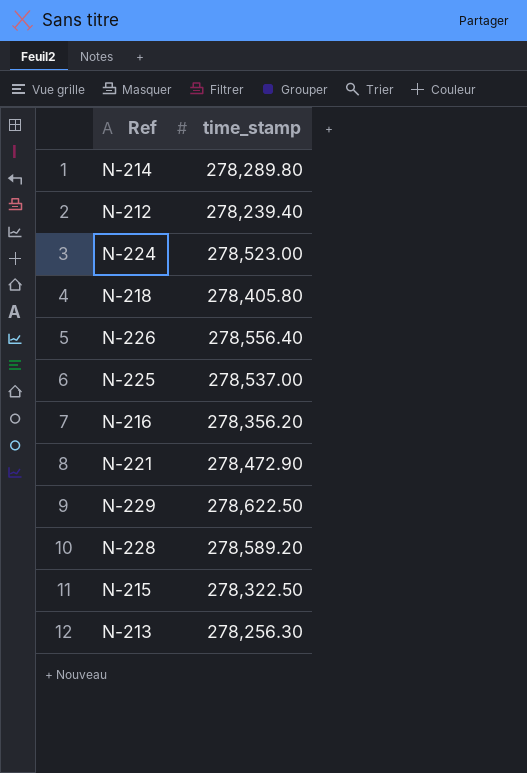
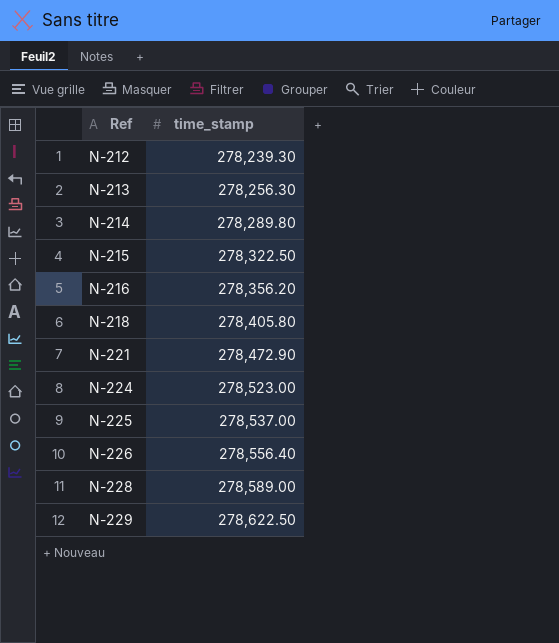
row order: none -> Ref ascending
N-212 | time_stamp: 278,239.40 -> 278,239.30
N-228 | time_stamp: 278,589.20 -> 278,589.00

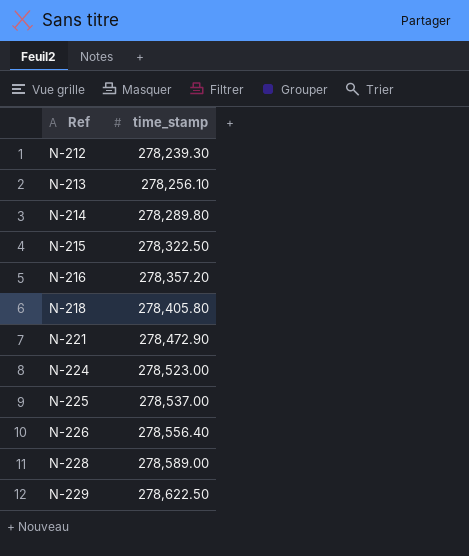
N-213 | time_stamp: 278,256.30 -> 278,256.10
N-216 | time_stamp: 278,356.20 -> 278,357.20

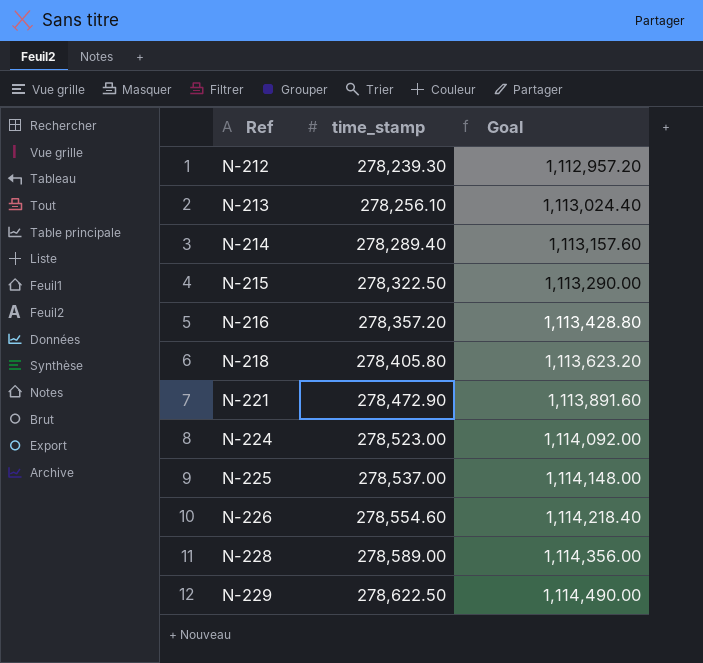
column Goal | formula: none -> [time_stamp] * 4
N-214 | time_stamp: 278,289.80 -> 278,289.40
N-226 | time_stamp: 278,556.40 -> 278,554.60

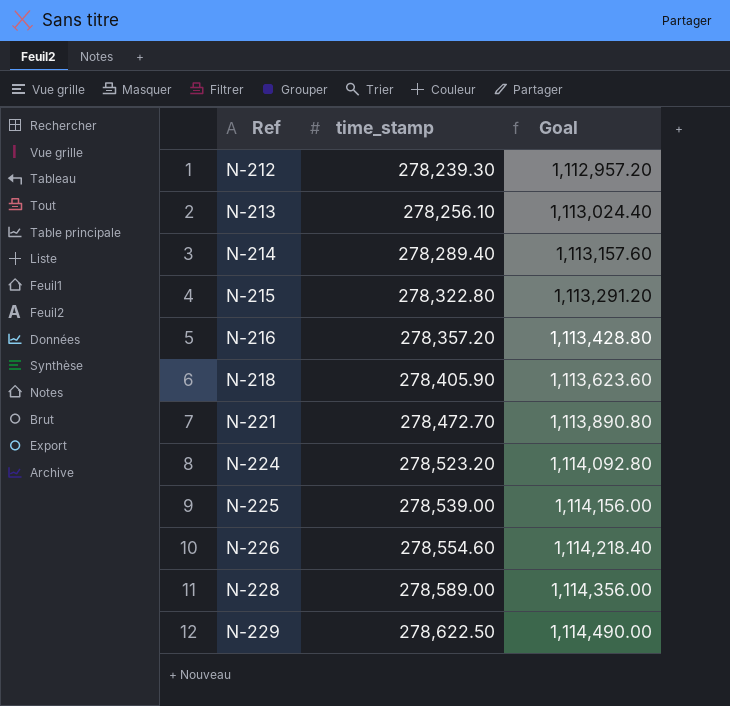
N-215 | time_stamp: 278,322.50 -> 278,322.80
N-215 | Goal: 1,113,290.00 -> 1,113,291.20
N-218 | time_stamp: 278,405.80 -> 278,405.90
N-218 | Goal: 1,113,623.20 -> 1,113,623.60
N-221 | time_stamp: 278,472.90 -> 278,472.70
N-221 | Goal: 1,113,891.60 -> 1,113,890.80
N-224 | time_stamp: 278,523.00 -> 278,523.20
N-224 | Goal: 1,114,092.00 -> 1,114,092.80
N-225 | time_stamp: 278,537.00 -> 278,539.00
N-225 | Goal: 1,114,148.00 -> 1,114,156.00

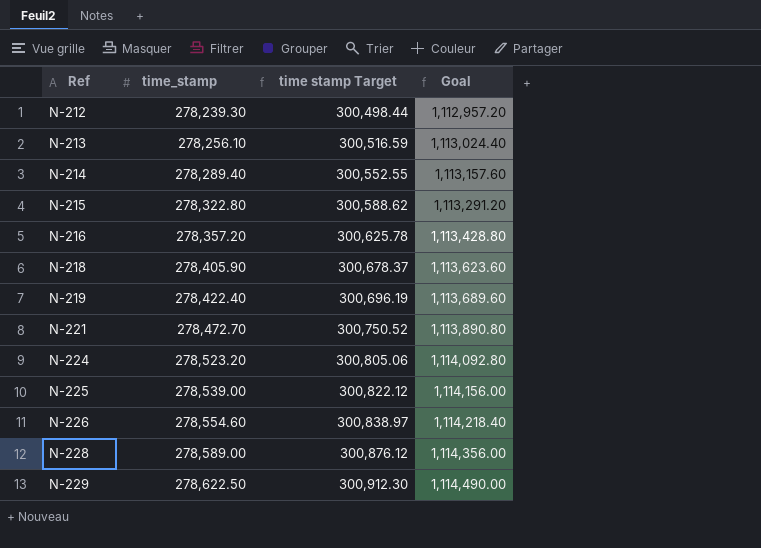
column time stamp Target | formula: none -> [time_stamp] * 1.08
row N-219: none -> 278,422.40 | 300,696.19 | 1,113,689.60

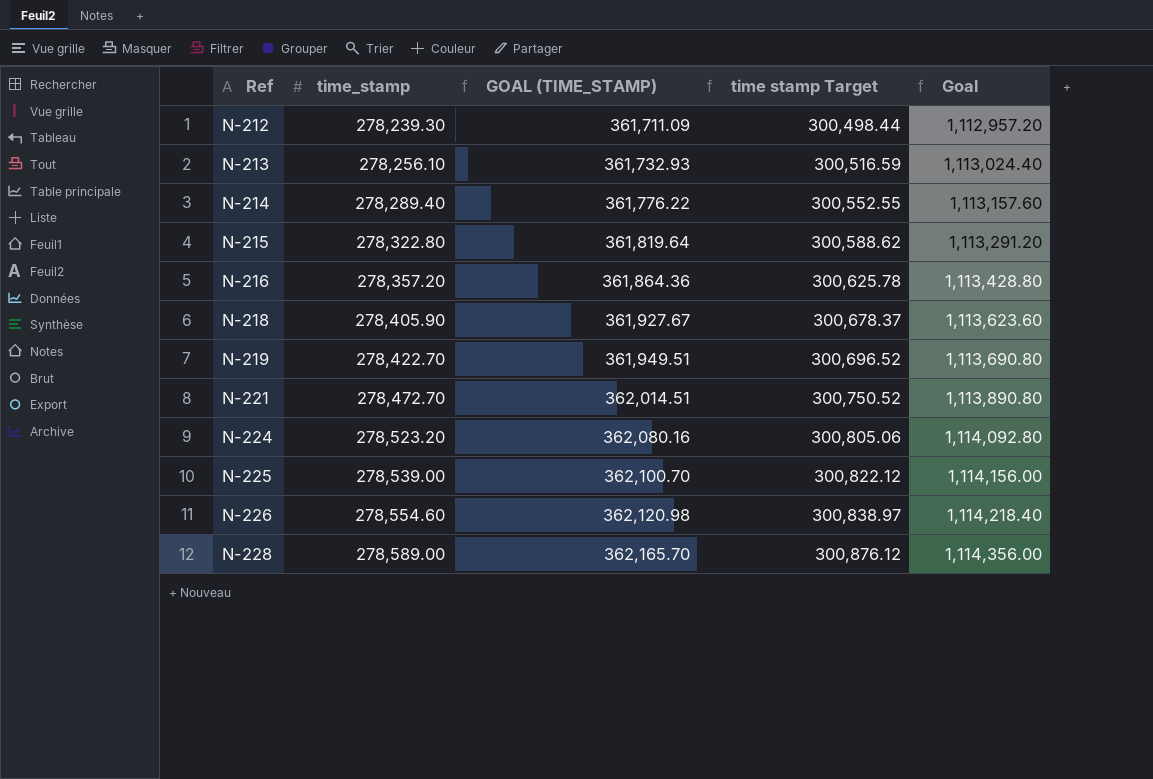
column GOAL (TIME_STAMP) | formula: none -> [time_stamp] * 1.3
row N-229: 278,622.50 | 300,912.30 | 1,114,490.00 -> none
N-219 | time_stamp: 278,422.40 -> 278,422.70
N-219 | time stamp Target: 300,696.19 -> 300,696.52
N-219 | Goal: 1,113,689.60 -> 1,113,690.80

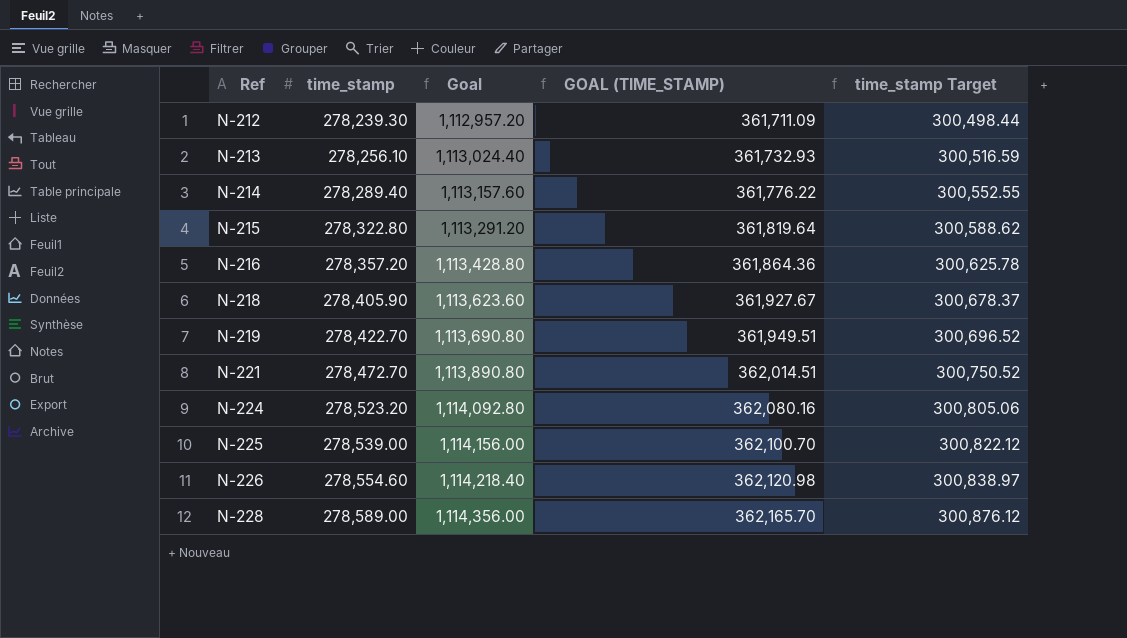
column Goal | position: 5 -> 3
column name: time stamp Target -> time_stamp Target

